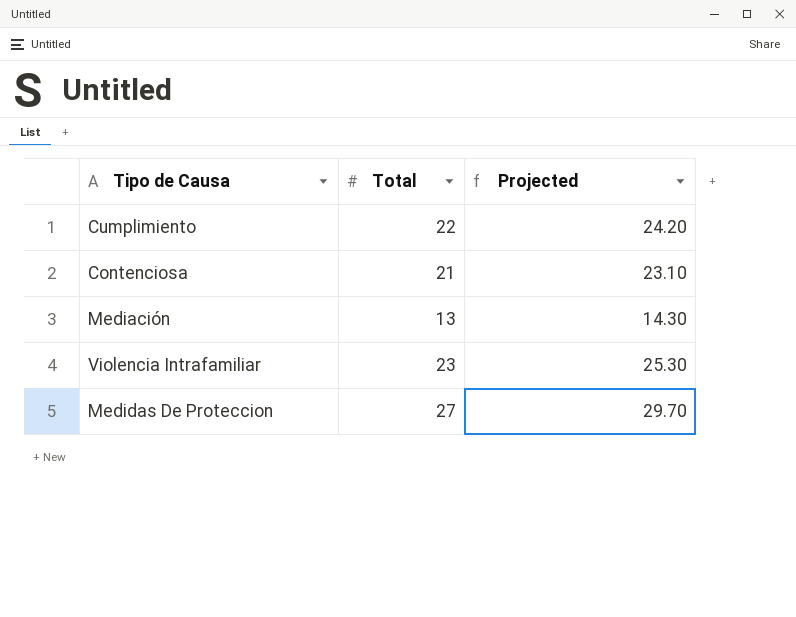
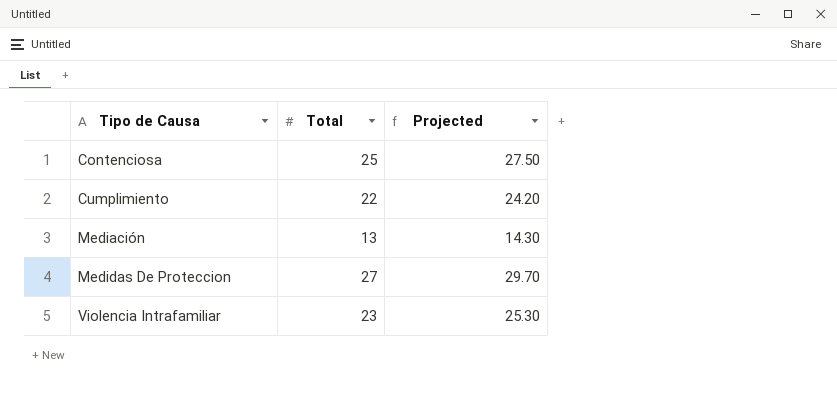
row order: none -> Tipo de Causa ascending
Contenciosa | Total: 21 -> 25
Contenciosa | Projected: 23.10 -> 27.50

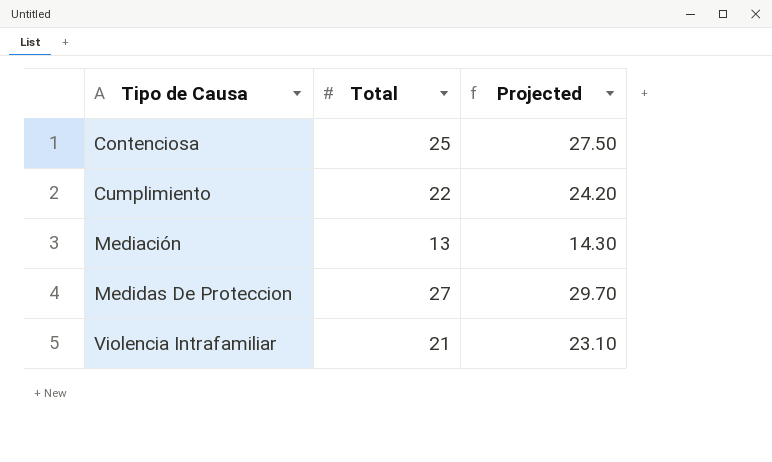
Violencia Intrafamiliar | Total: 23 -> 21
Violencia Intrafamiliar | Projected: 25.30 -> 23.10

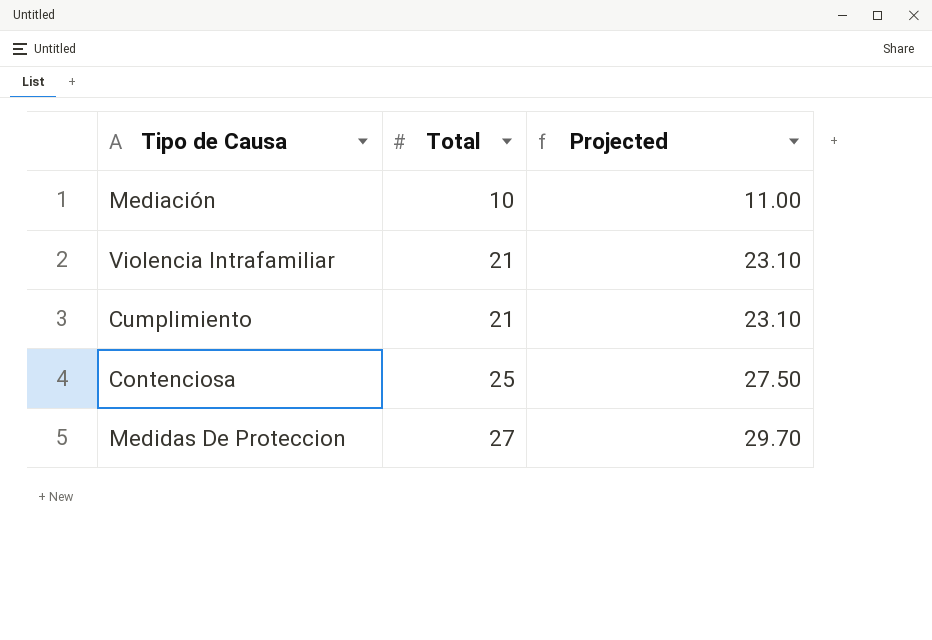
row order: Tipo de Causa ascending -> Total ascending
Mediación | Total: 13 -> 10
Mediación | Projected: 14.30 -> 11.00
Cumplimiento | Total: 22 -> 21
Cumplimiento | Projected: 24.20 -> 23.10

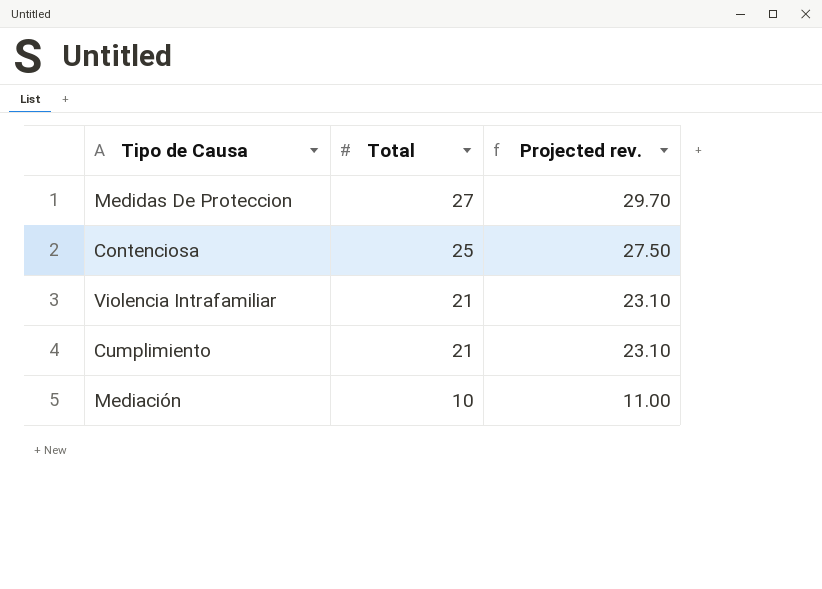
row order: Total ascending -> Total descending
column name: Projected -> Projected rev.

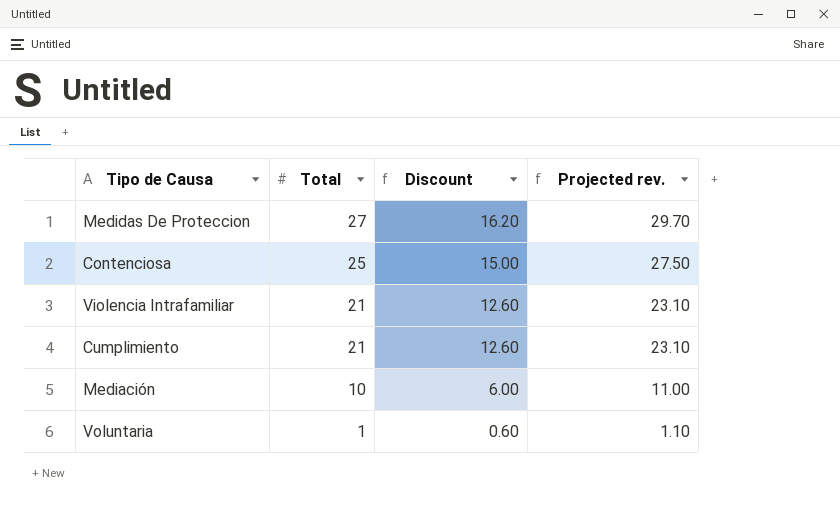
column Discount | formula: none -> [Total] * 0.6
row Voluntaria: none -> 1 | 0.60 | 1.10

